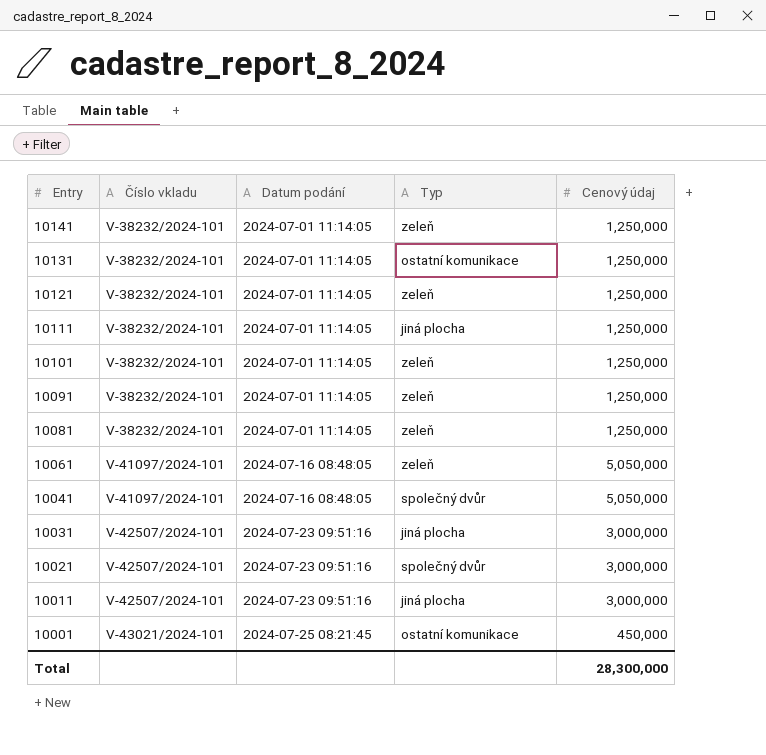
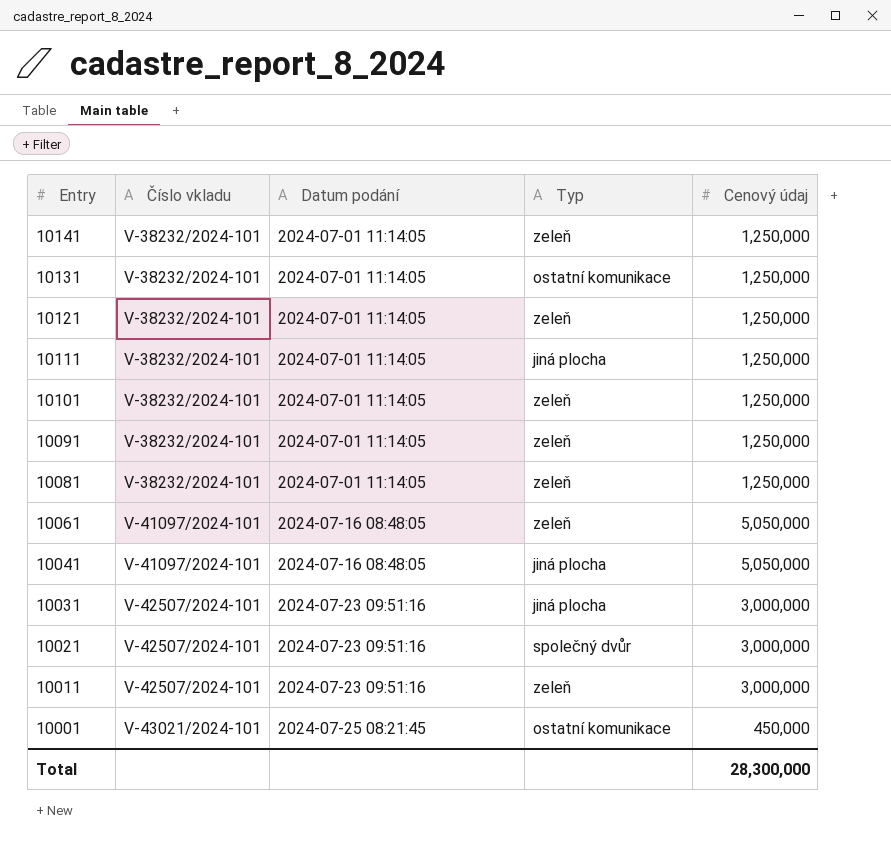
10041 | Typ: společný dvůr -> jiná plocha
10011 | Typ: jiná plocha -> zeleň

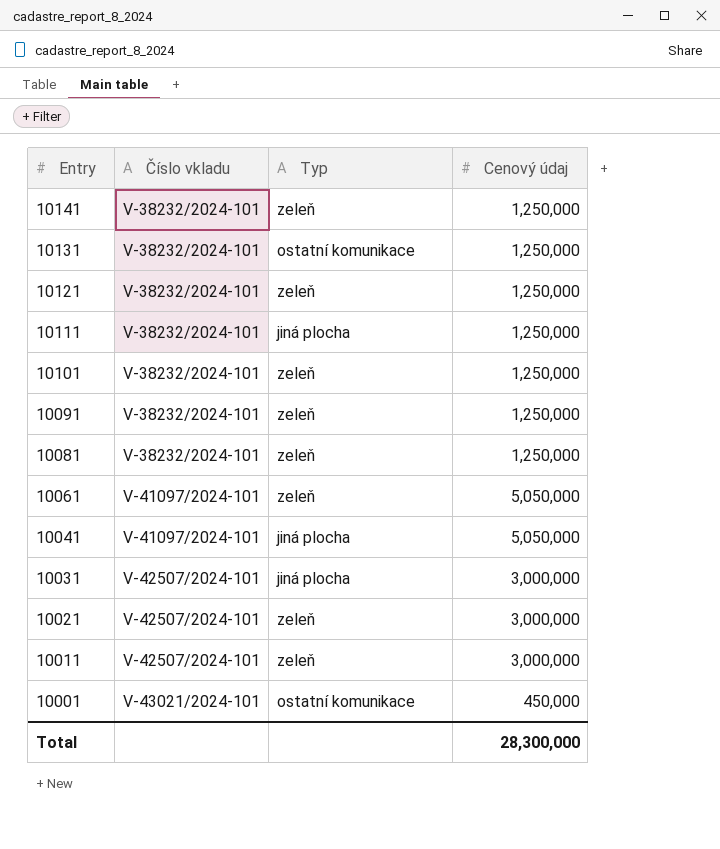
column Datum podání | position: 3 -> none
10021 | Typ: společný dvůr -> zeleň

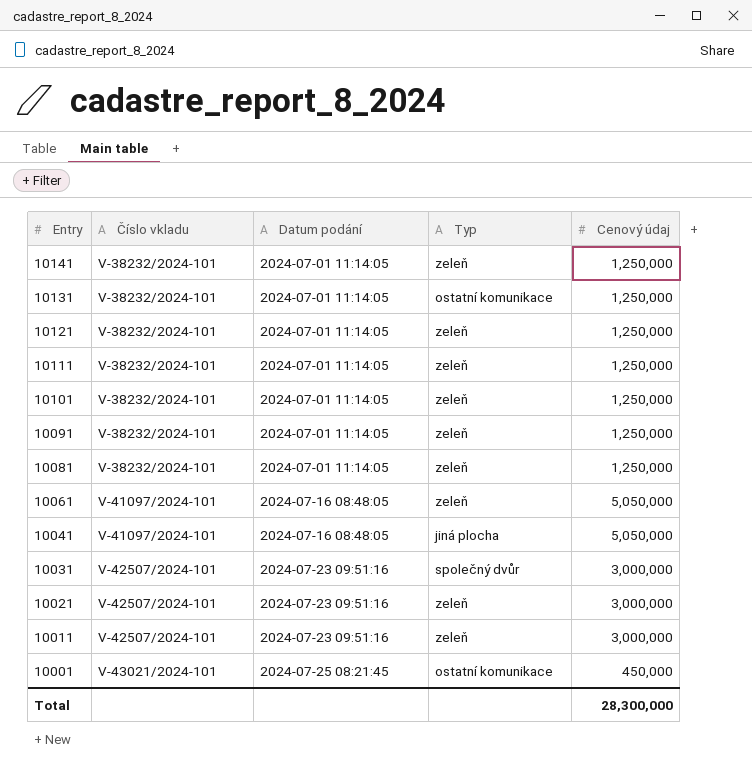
column Datum podání | position: none -> 3
10111 | Typ: jiná plocha -> zeleň
10031 | Typ: jiná plocha -> společný dvůr

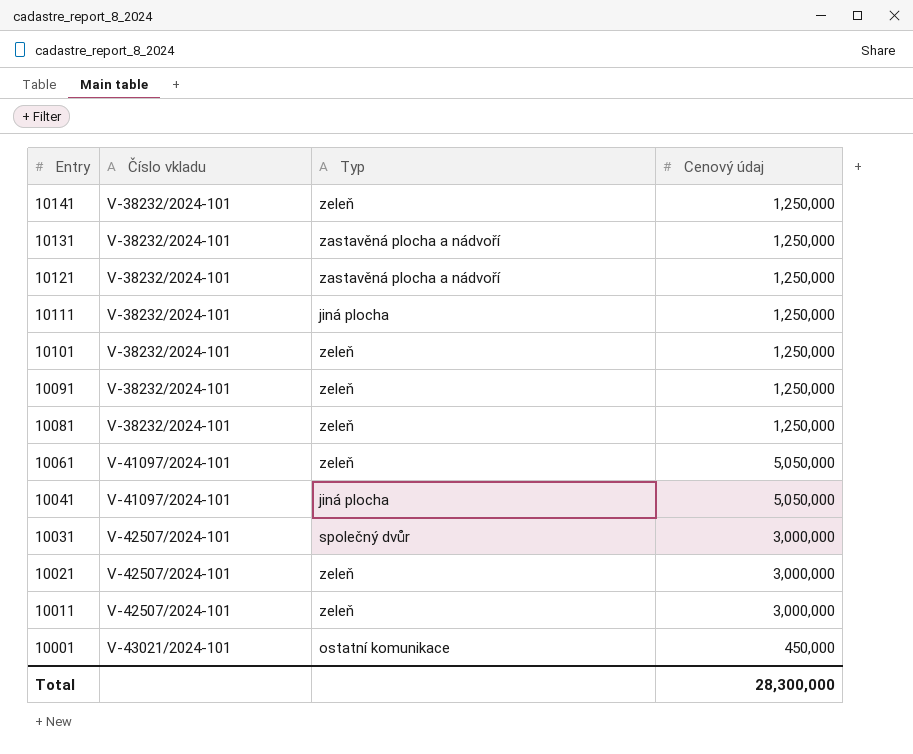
column Datum podání | position: 3 -> none
10131 | Typ: ostatní komunikace -> zastavěná plocha a nádvoří
10121 | Typ: zeleň -> zastavěná plocha a nádvoří
10111 | Typ: zeleň -> jiná plocha

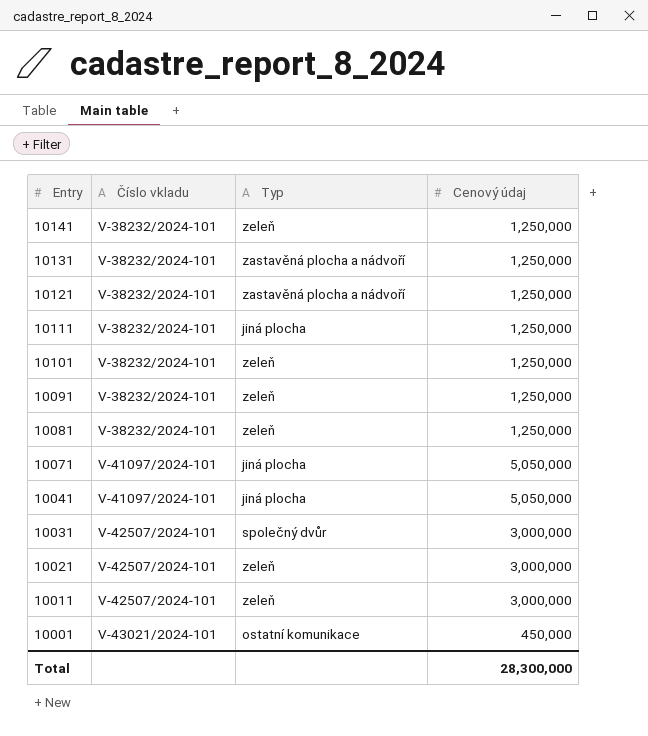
row 10061: V-41097/2024-101 | zeleň | 5,050,000 -> none
row 10071: none -> V-41097/2024-101 | jiná plocha | 5,050,000

